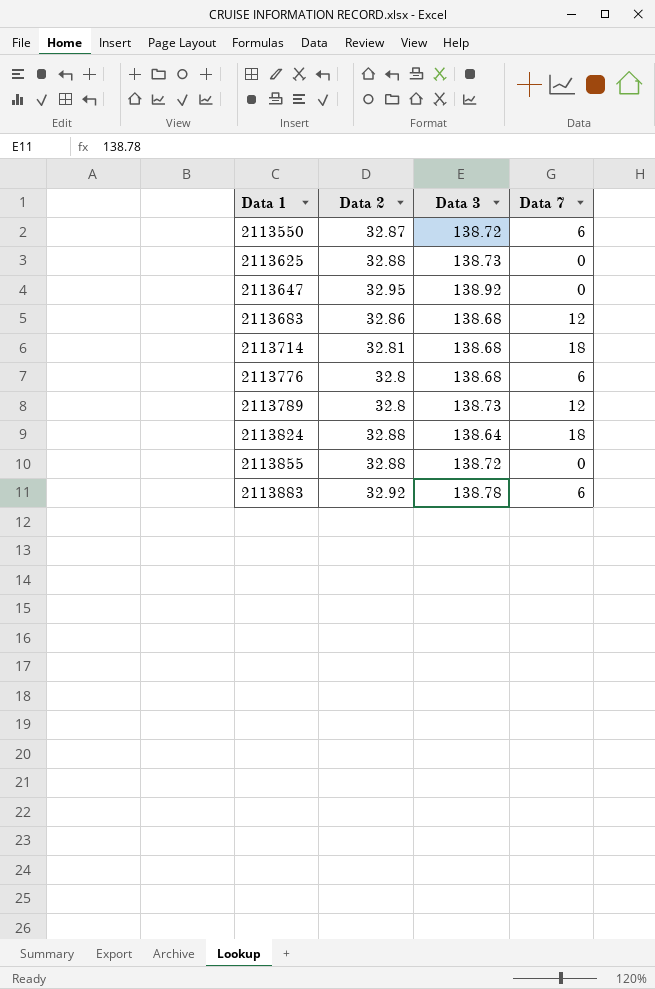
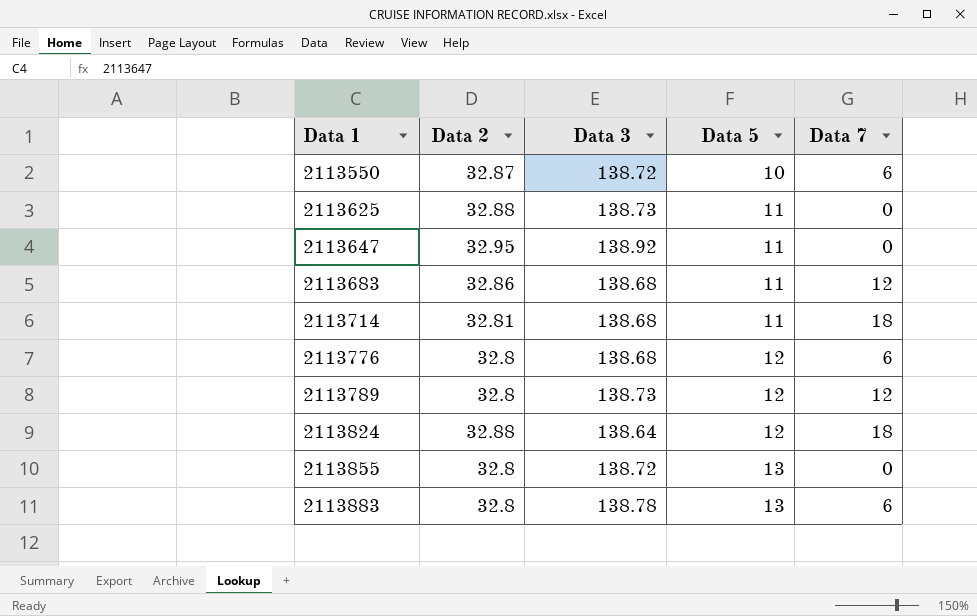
column Data 5 | position: none -> 4
2113855 | Data 2: 32.88 -> 32.8
2113883 | Data 2: 32.92 -> 32.8

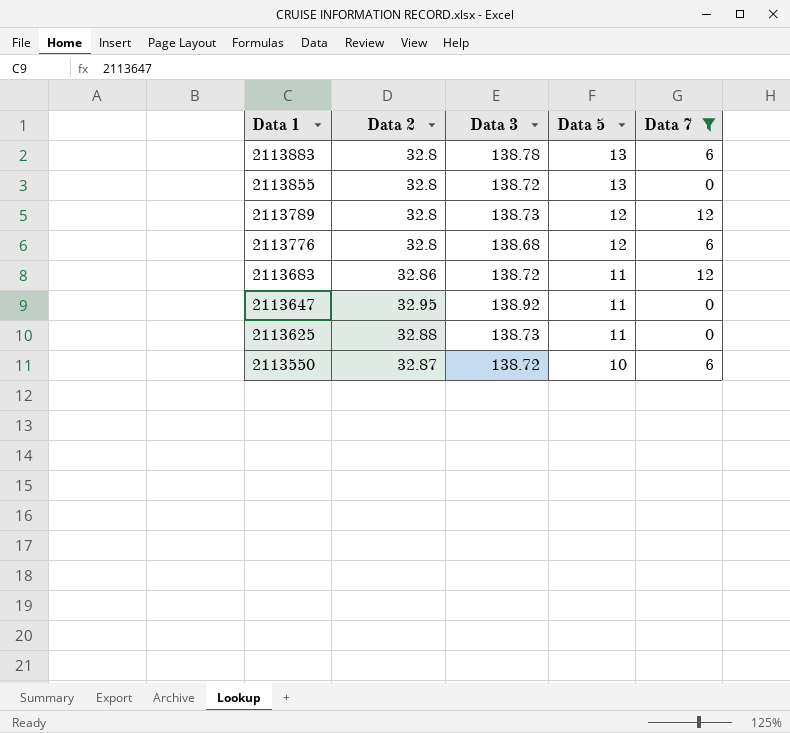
filter: none -> Data 7 != 18
row order: Data 1 ascending -> Data 1 descending
2113683 | Data 3: 138.68 -> 138.72

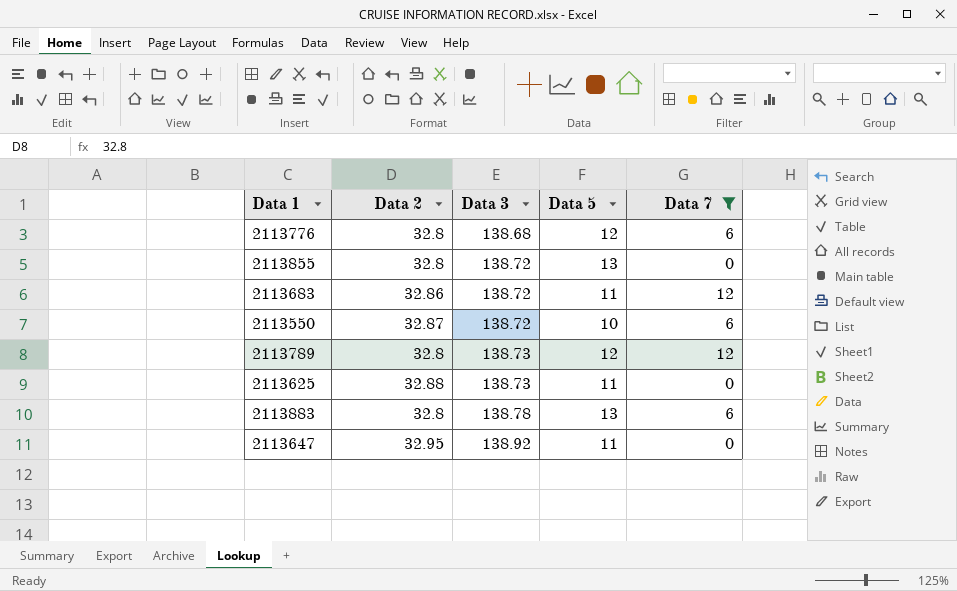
row order: Data 1 descending -> Data 3 ascending

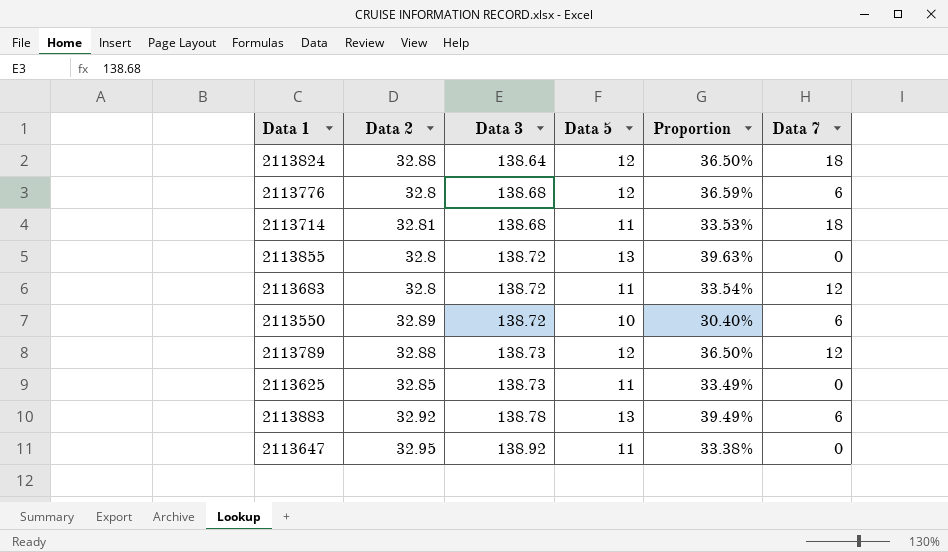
filter: Data 7 != 18 -> none
column Proportion | formula: none -> [Data 5] / [Data 2]
2113683 | Data 2: 32.86 -> 32.8
2113550 | Data 2: 32.87 -> 32.89
2113789 | Data 2: 32.8 -> 32.88
2113625 | Data 2: 32.88 -> 32.85
2113883 | Data 2: 32.8 -> 32.92

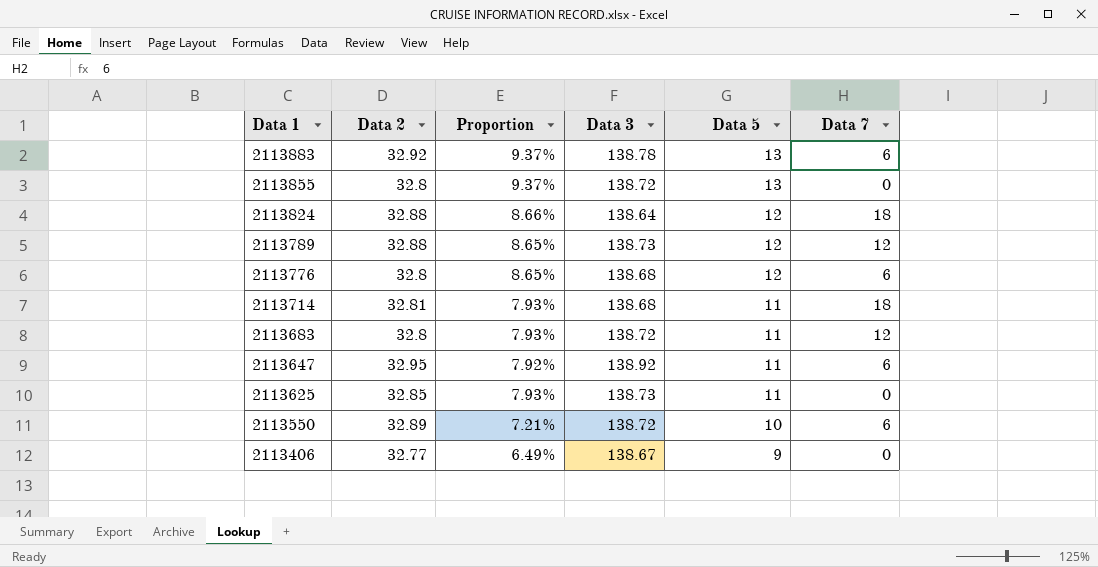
row order: Data 3 ascending -> Data 1 descending
column Proportion | formula: [Data 5] / [Data 2] -> [Data 5] / [Data 3]
column Proportion | position: 5 -> 3
2113647 | Data 7: 0 -> 6
row 2113406: none -> 32.77 | 6.49% | 138.67 | 9 | 0

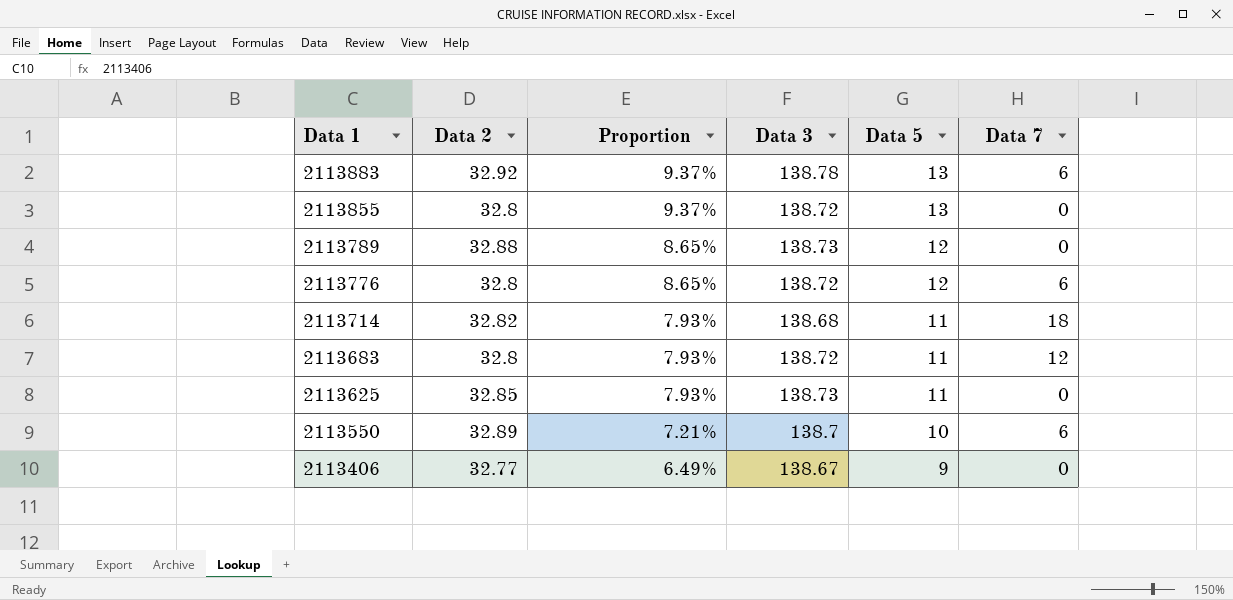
row 2113824: 32.88 | 8.66% | 138.64 | 12 | 18 -> none
row 2113647: 32.95 | 7.92% | 138.92 | 11 | 6 -> none
2113789 | Data 7: 12 -> 0
2113776 | Data 3: 138.68 -> 138.72
2113714 | Data 2: 32.81 -> 32.82
2113550 | Data 3: 138.72 -> 138.7

